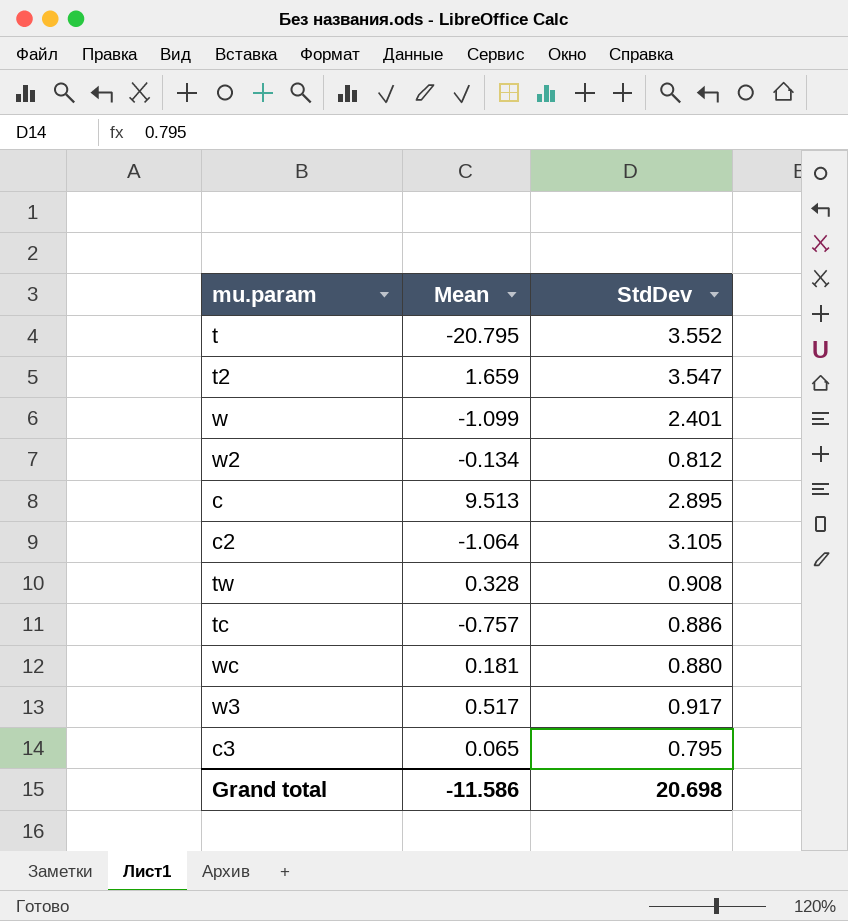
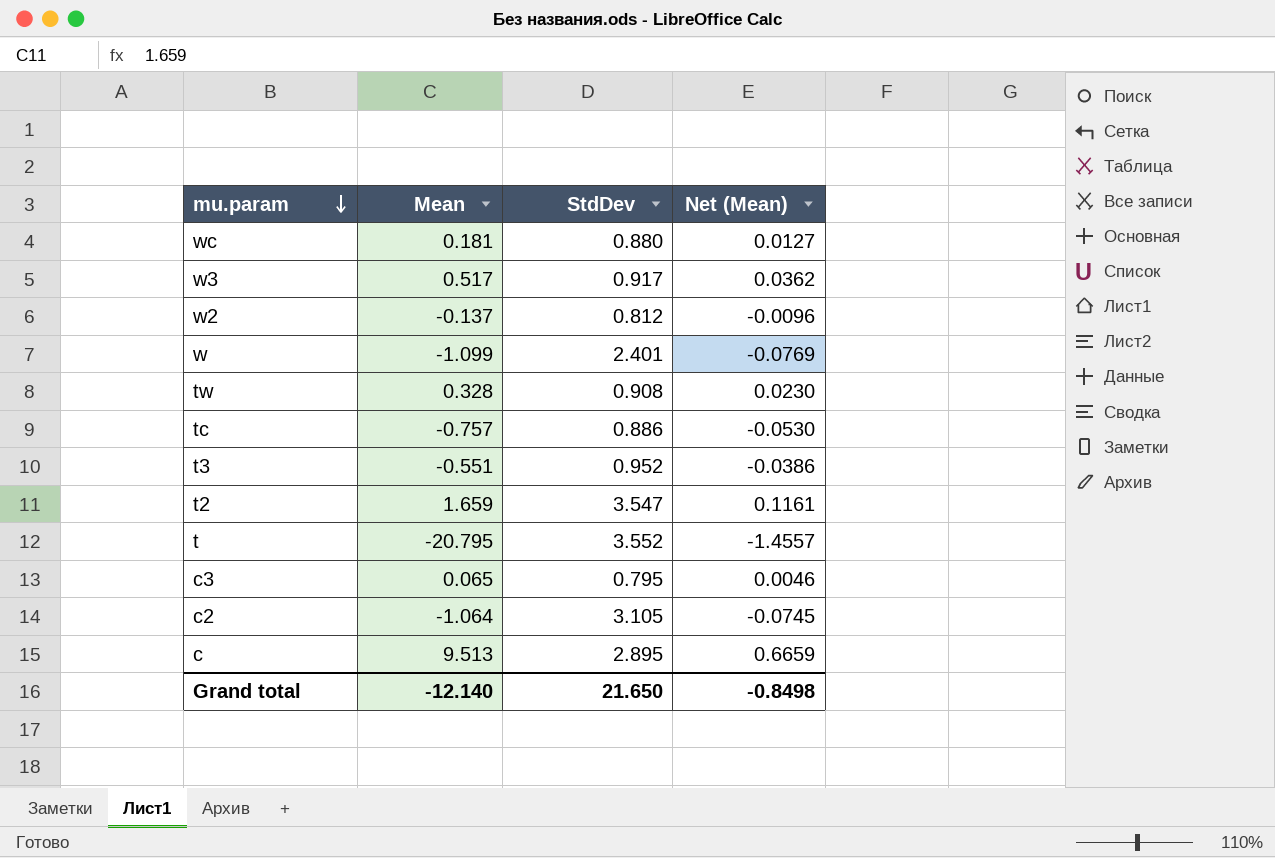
row order: none -> mu.param descending
column Net (Mean) | formula: none -> [Mean] * 0.07
w2 | Mean: -0.134 -> -0.137
row t3: none -> -0.551 | 0.952 | -0.0386
Grand total | Mean: -11.586 -> -12.140
Grand total | StdDev: 20.698 -> 21.650

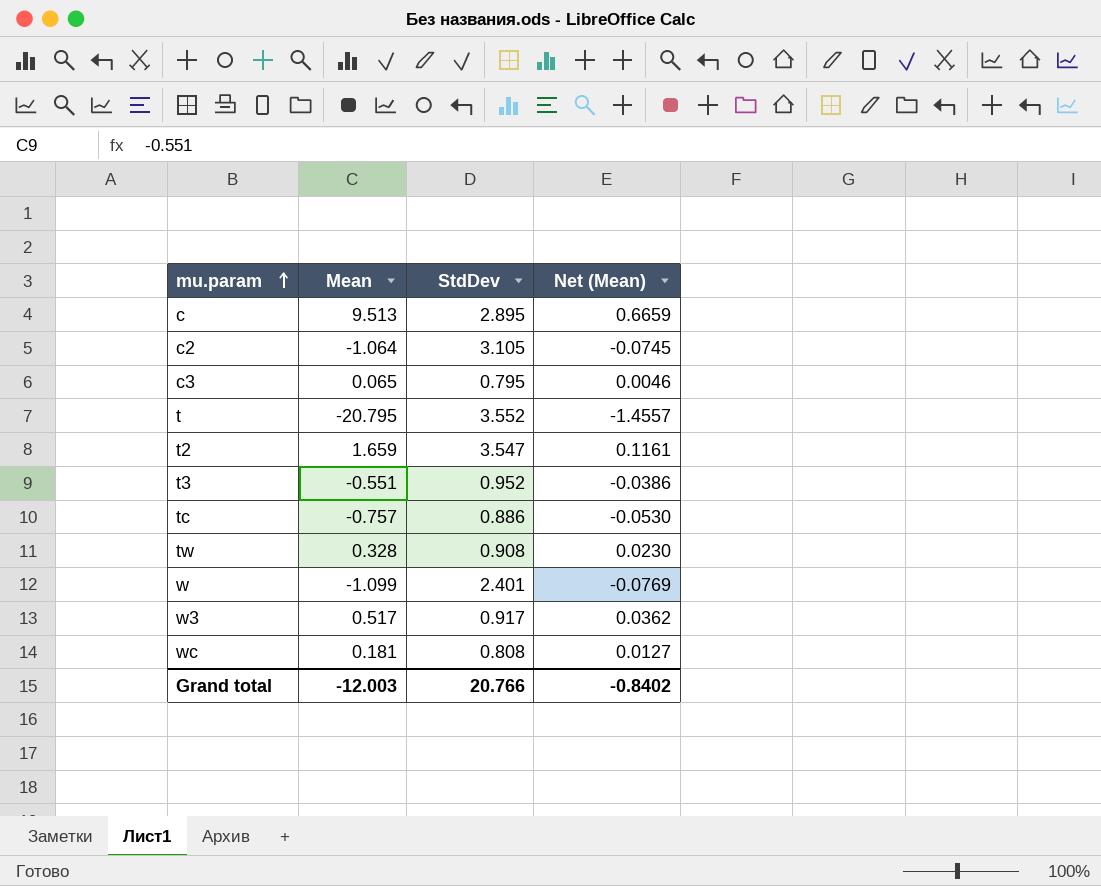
row order: mu.param descending -> mu.param ascending
row w2: -0.137 | 0.812 | -0.0096 -> none
wc | StdDev: 0.880 -> 0.808
Grand total | Mean: -12.140 -> -12.003
Grand total | StdDev: 21.650 -> 20.766
Grand total | Net (Mean): -0.8498 -> -0.8402

